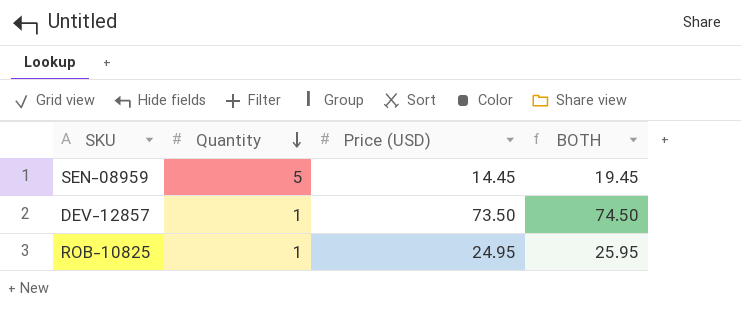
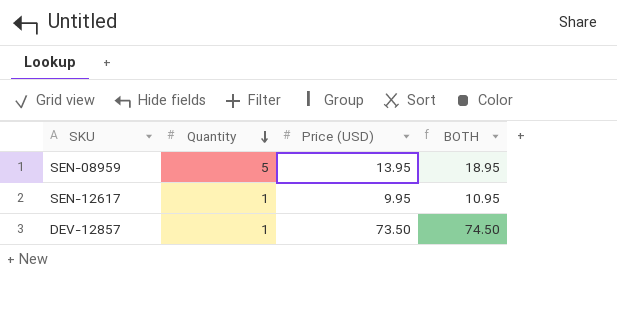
row ROB-10825: 1 | 24.95 | 25.95 -> none
SEN-08959 | Price (USD): 14.45 -> 13.95
SEN-08959 | BOTH: 19.45 -> 18.95
row SEN-12617: none -> 1 | 9.95 | 10.95

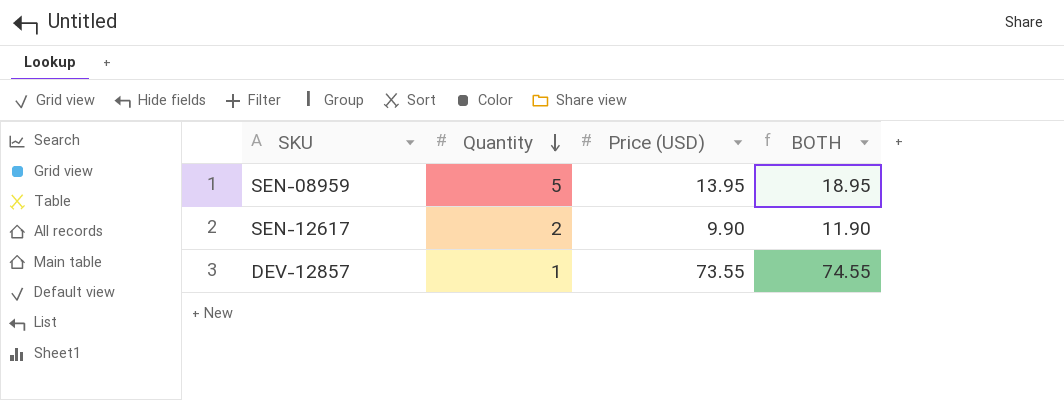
SEN-12617 | Quantity: 1 -> 2
SEN-12617 | Price (USD): 9.95 -> 9.90
SEN-12617 | BOTH: 10.95 -> 11.90
DEV-12857 | Price (USD): 73.50 -> 73.55
DEV-12857 | BOTH: 74.50 -> 74.55

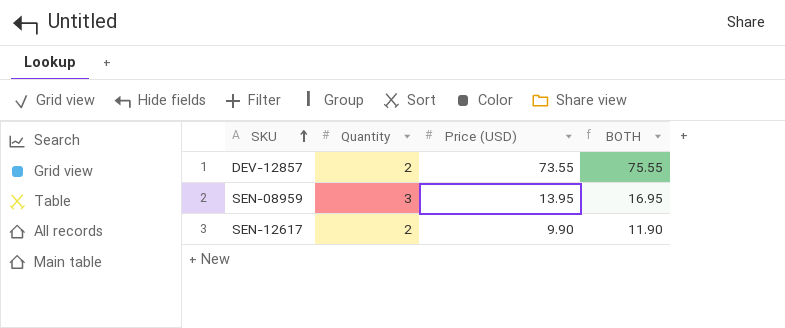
row order: Quantity descending -> SKU ascending
DEV-12857 | Quantity: 1 -> 2
DEV-12857 | BOTH: 74.55 -> 75.55
SEN-08959 | Quantity: 5 -> 3
SEN-08959 | BOTH: 18.95 -> 16.95

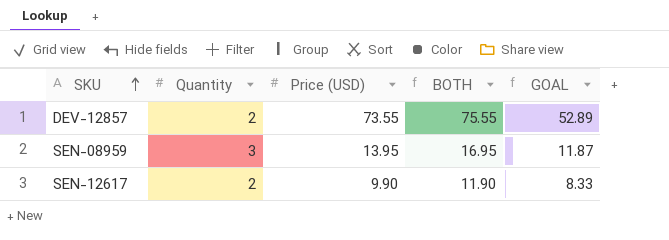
column GOAL | formula: none -> [BOTH] * 0.7

